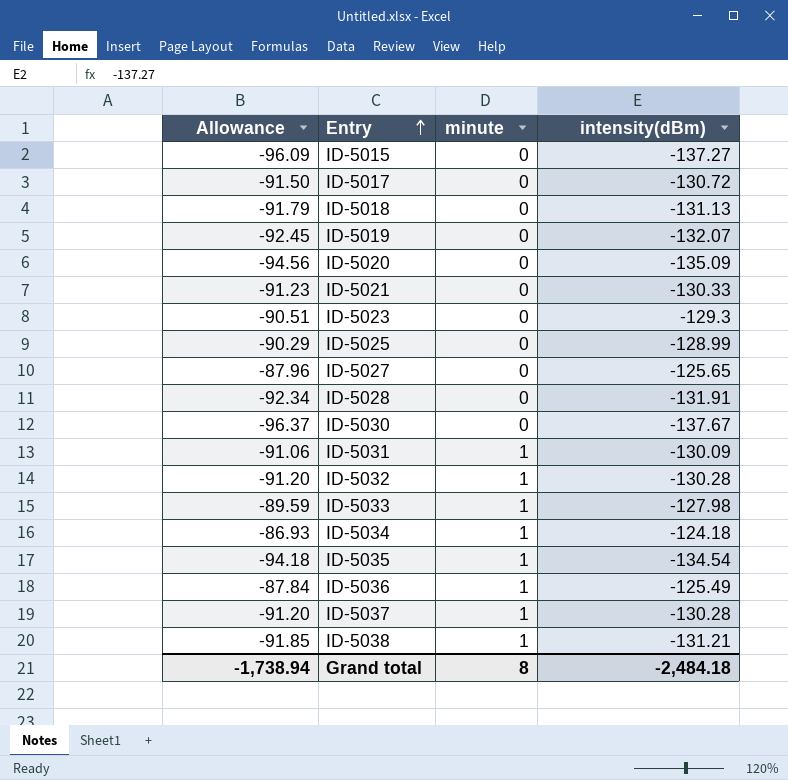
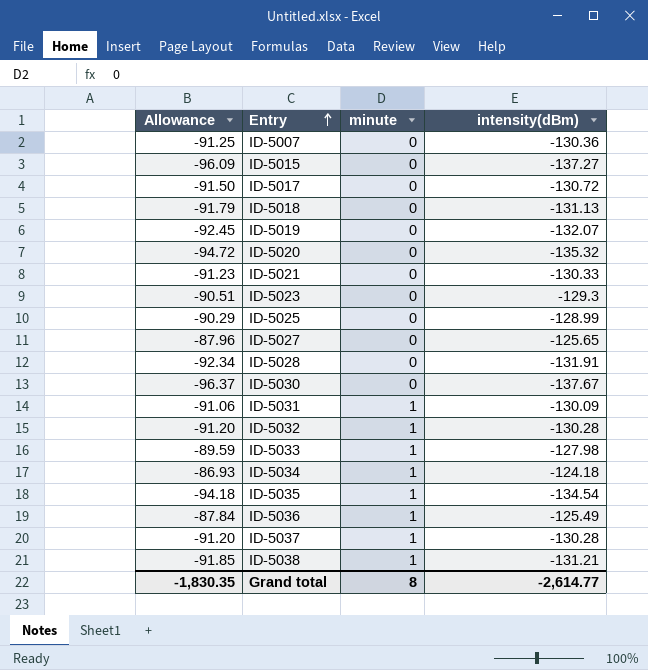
row ID-5007: none -> -91.25 | 0 | -130.36
ID-5020 | Allowance: -94.56 -> -94.72
ID-5020 | intensity(dBm): -135.09 -> -135.32
Grand total | Allowance: -1,738.94 -> -1,830.35
Grand total | intensity(dBm): -2,484.18 -> -2,614.77

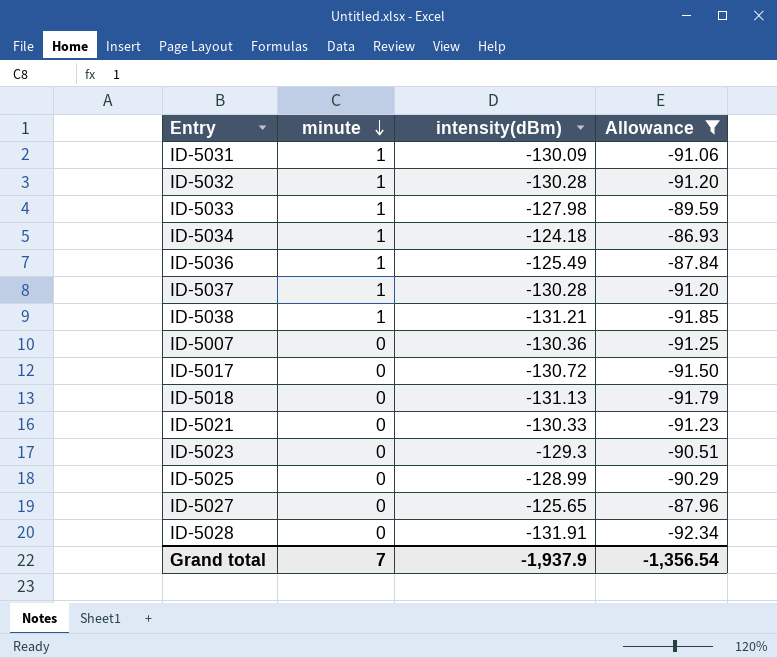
filter: none -> Allowance >= -92.34
row order: Entry ascending -> minute descending
column Allowance | position: 1 -> 4
Grand total | minute: 8 -> 7
Grand total | intensity(dBm): -2,614.77 -> -1,937.9
Grand total | Allowance: -1,830.35 -> -1,356.54

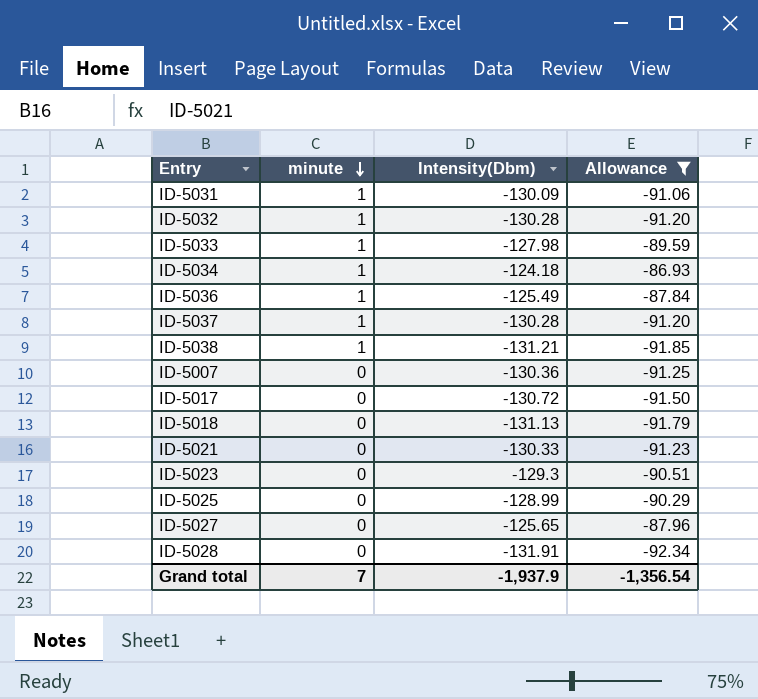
column name: intensity(dBm) -> Intensity(Dbm)

